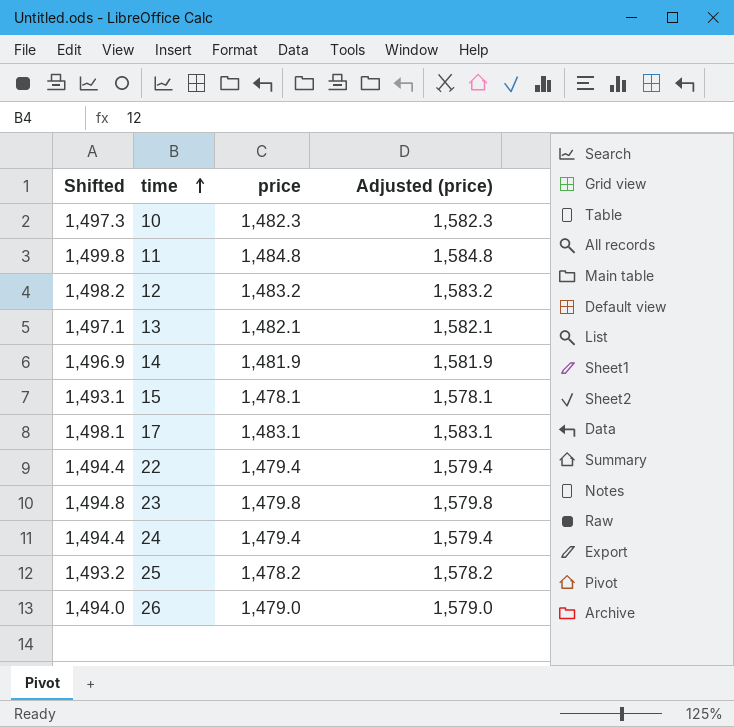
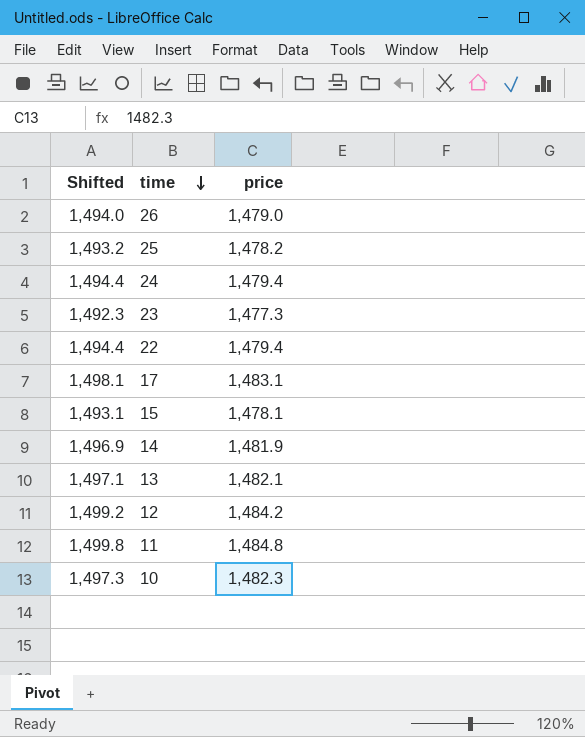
row order: time ascending -> time descending
column Adjusted (price) | formula: [price] + 100 -> none
23 | Shifted: 1,494.8 -> 1,492.3
23 | price: 1,479.8 -> 1,477.3
12 | Shifted: 1,498.2 -> 1,499.2
12 | price: 1,483.2 -> 1,484.2

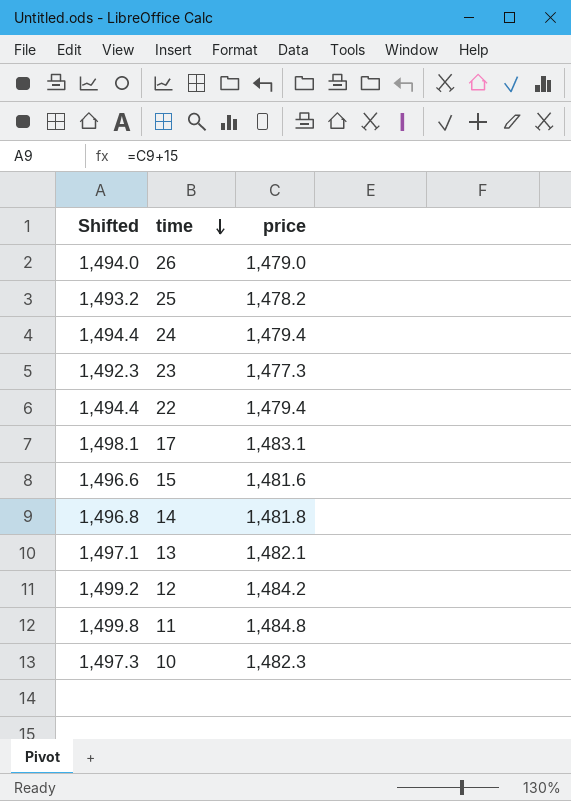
15 | Shifted: 1,493.1 -> 1,496.6
15 | price: 1,478.1 -> 1,481.6
14 | Shifted: 1,496.9 -> 1,496.8
14 | price: 1,481.9 -> 1,481.8

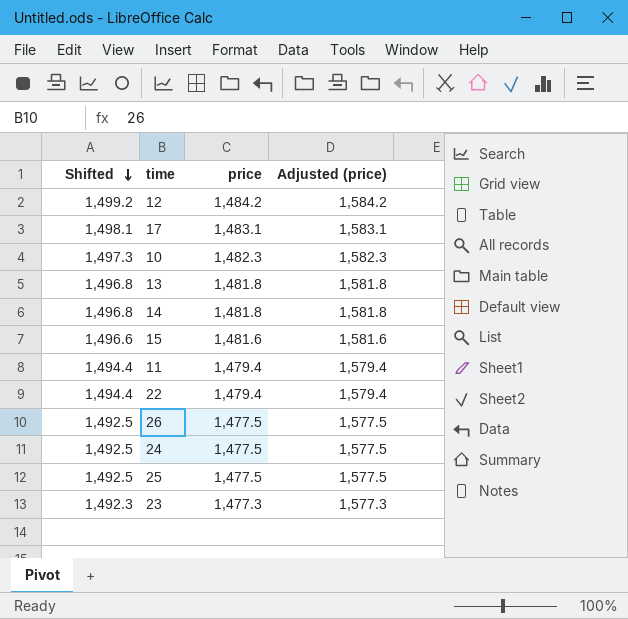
row order: time descending -> Shifted descending
column Adjusted (price) | formula: none -> [price] + 100
13 | Shifted: 1,497.1 -> 1,496.8
13 | price: 1,482.1 -> 1,481.8
11 | Shifted: 1,499.8 -> 1,494.4
11 | price: 1,484.8 -> 1,479.4
26 | Shifted: 1,494.0 -> 1,492.5
26 | price: 1,479.0 -> 1,477.5
24 | Shifted: 1,494.4 -> 1,492.5
24 | price: 1,479.4 -> 1,477.5
25 | Shifted: 1,493.2 -> 1,492.5
25 | price: 1,478.2 -> 1,477.5

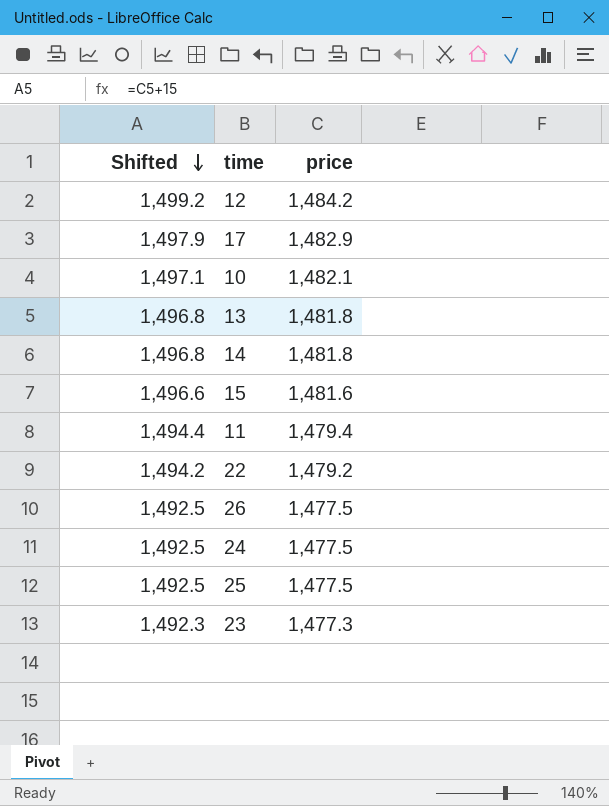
column Adjusted (price) | formula: [price] + 100 -> none
17 | Shifted: 1,498.1 -> 1,497.9
17 | price: 1,483.1 -> 1,482.9
10 | Shifted: 1,497.3 -> 1,497.1
10 | price: 1,482.3 -> 1,482.1
22 | Shifted: 1,494.4 -> 1,494.2
22 | price: 1,479.4 -> 1,479.2

